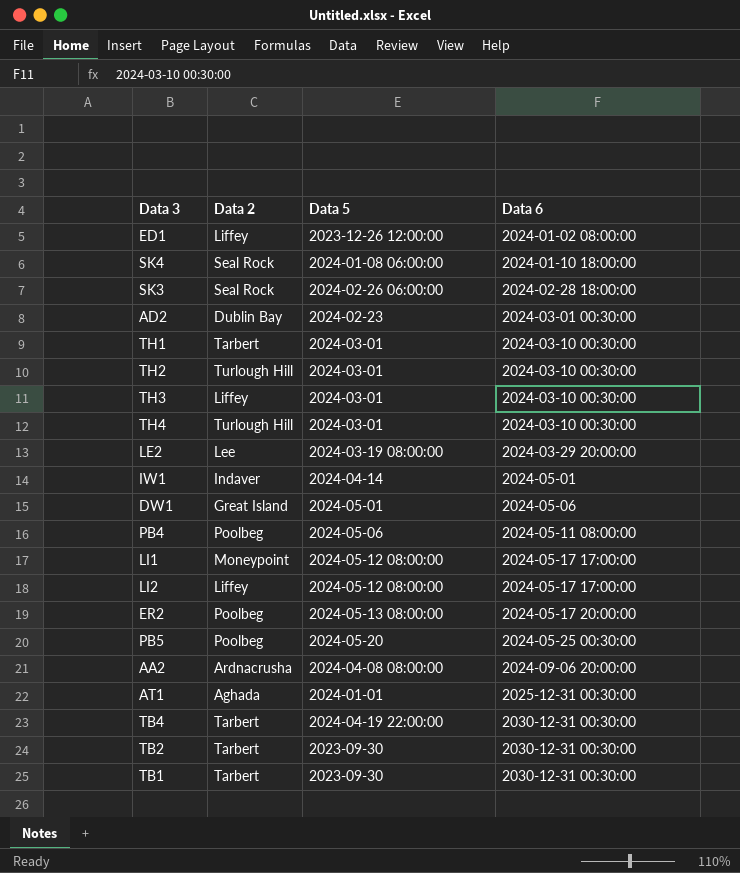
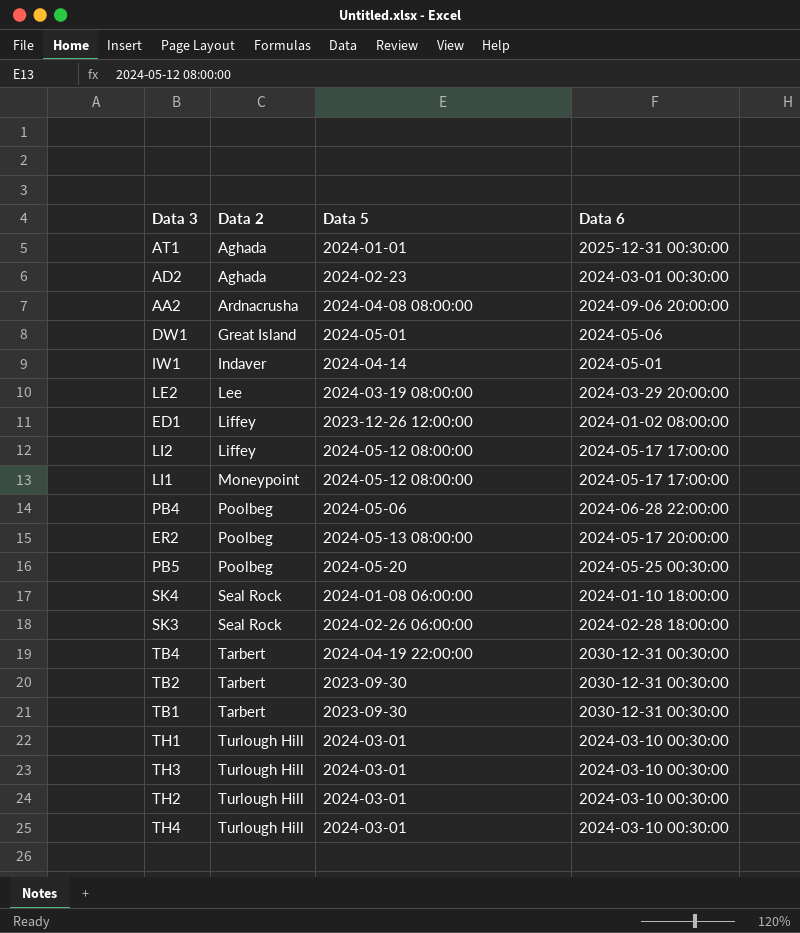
row order: Data 6 ascending -> Data 2 ascending
AD2 | Data 2: Dublin Bay -> Aghada
PB4 | Data 6: 2024-05-11 08:00:00 -> 2024-06-28 22:00:00
TH1 | Data 2: Tarbert -> Turlough Hill
TH3 | Data 2: Liffey -> Turlough Hill

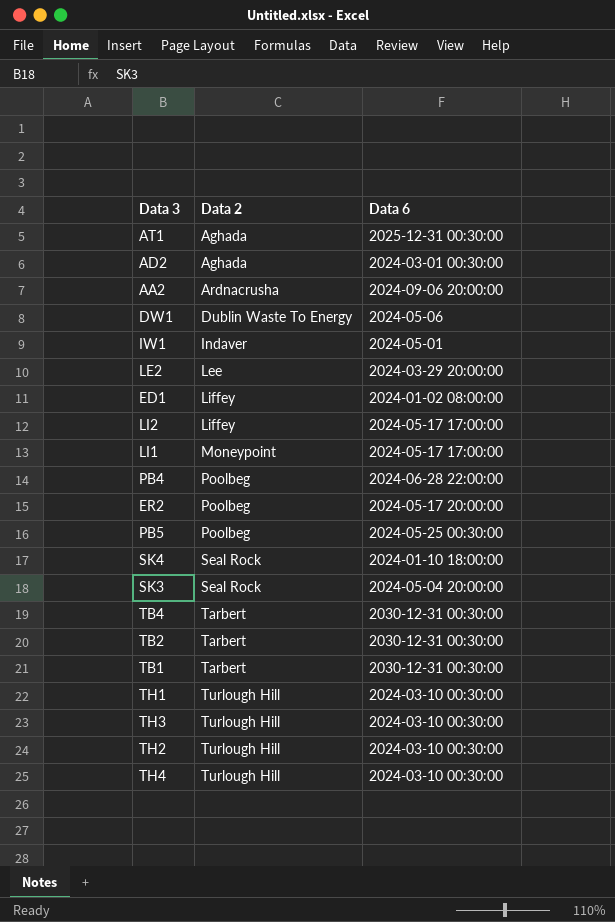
column Data 5 | position: 3 -> none
DW1 | Data 2: Great Island -> Dublin Waste To Energy
SK3 | Data 6: 2024-02-28 18:00:00 -> 2024-05-04 20:00:00

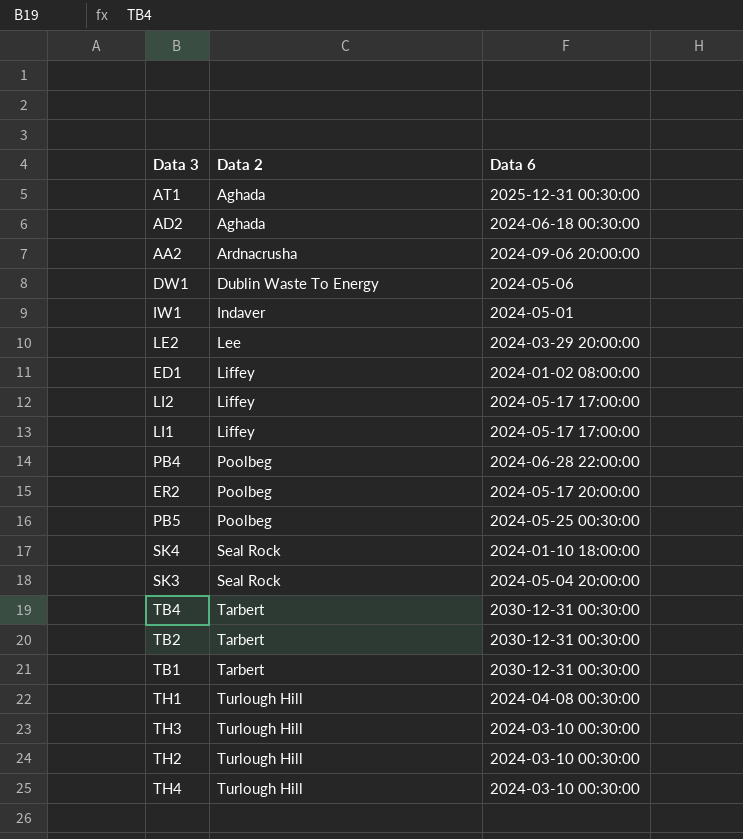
AD2 | Data 6: 2024-03-01 00:30:00 -> 2024-06-18 00:30:00
LI1 | Data 2: Moneypoint -> Liffey
TH1 | Data 6: 2024-03-10 00:30:00 -> 2024-04-08 00:30:00

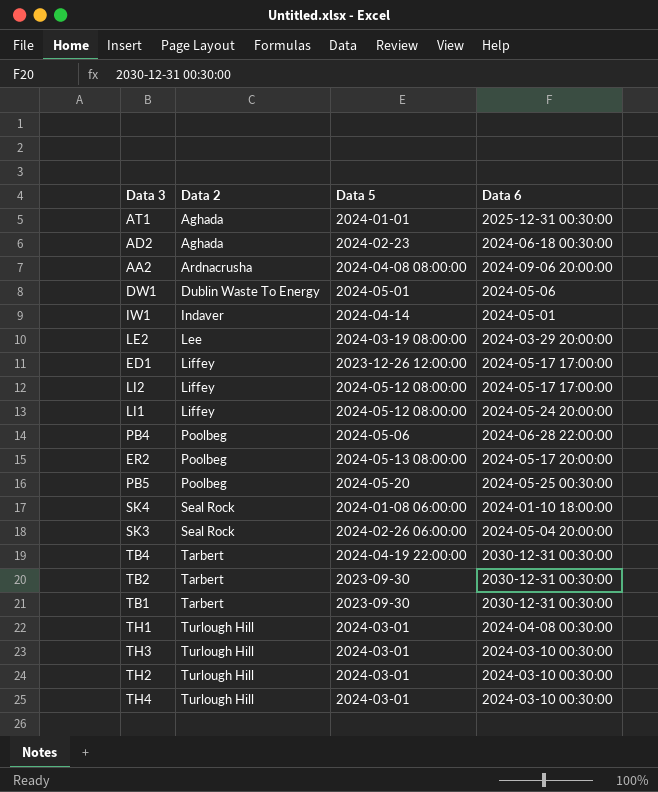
column Data 5 | position: none -> 3
ED1 | Data 6: 2024-01-02 08:00:00 -> 2024-05-17 17:00:00
LI1 | Data 6: 2024-05-17 17:00:00 -> 2024-05-24 20:00:00

